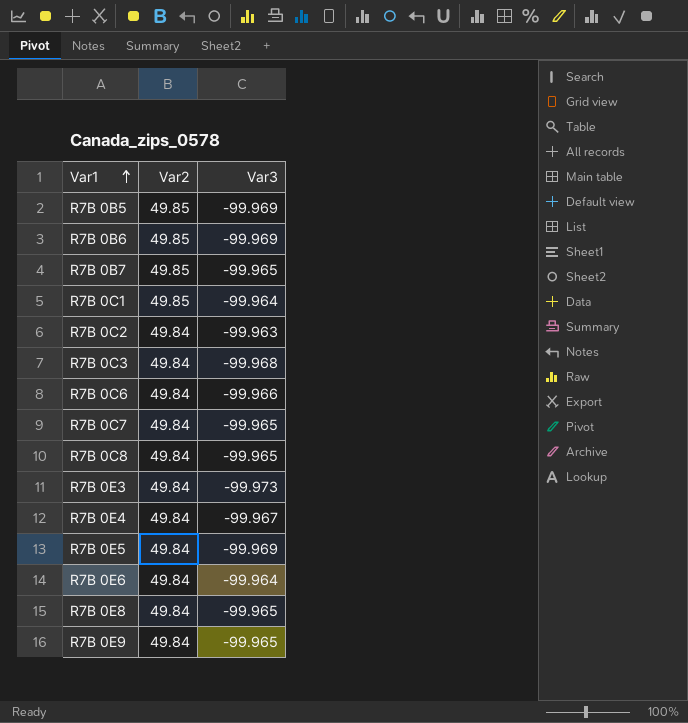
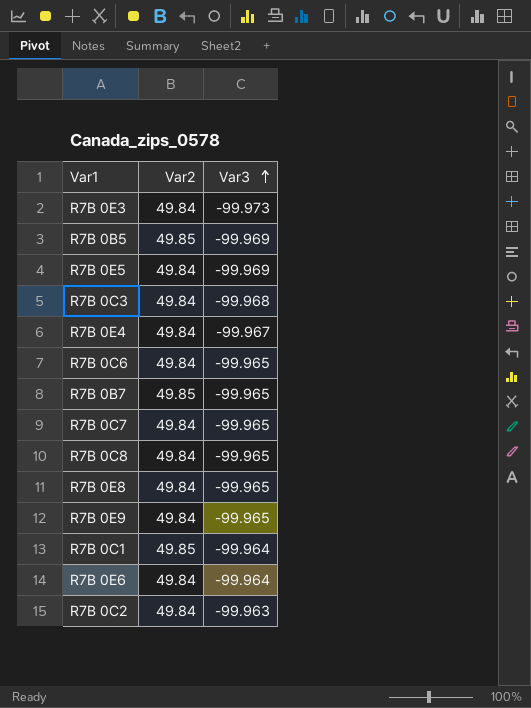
row order: Var1 ascending -> Var3 ascending
row R7B 0B6: 49.85 | -99.969 -> none
R7B 0C6 | Var3: -99.966 -> -99.965

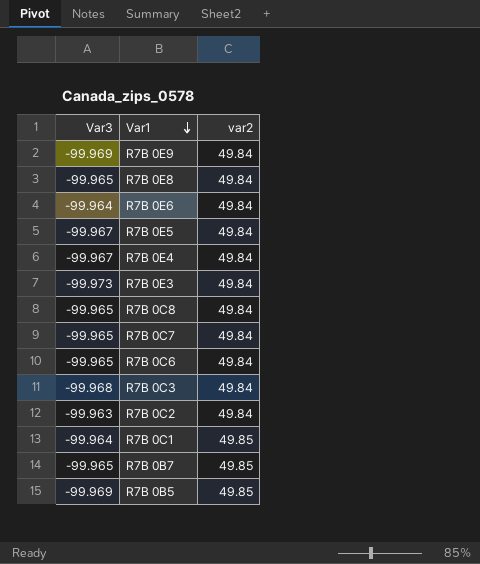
row order: Var3 ascending -> Var1 descending
column Var3 | position: 3 -> 1
column name: Var2 -> var2
R7B 0E9 | Var3: -99.965 -> -99.969
R7B 0E5 | Var3: -99.969 -> -99.967

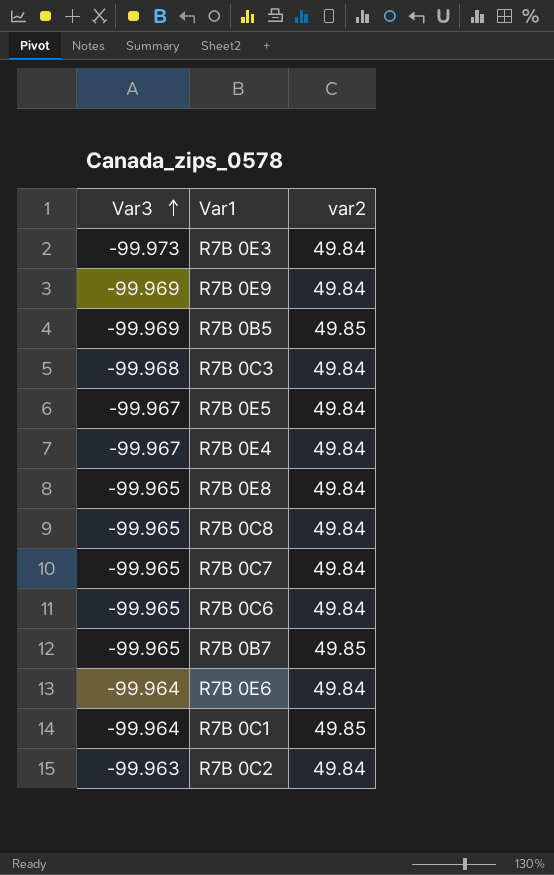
row order: Var1 descending -> Var3 ascending

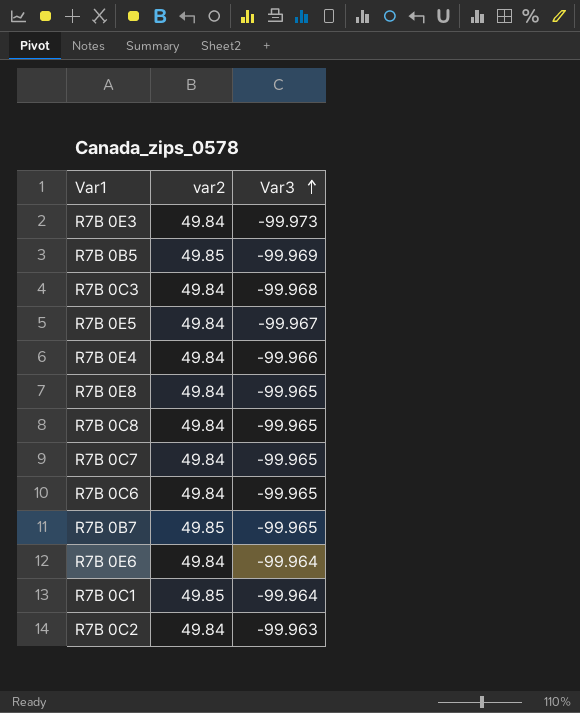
column Var3 | position: 1 -> 3
row R7B 0E9: -99.969 | 49.84 -> none
R7B 0E4 | Var3: -99.967 -> -99.966

